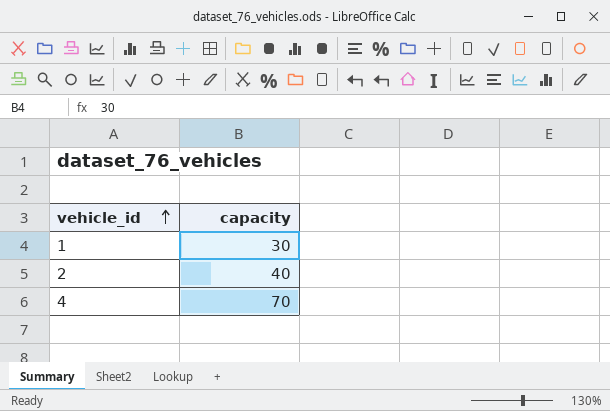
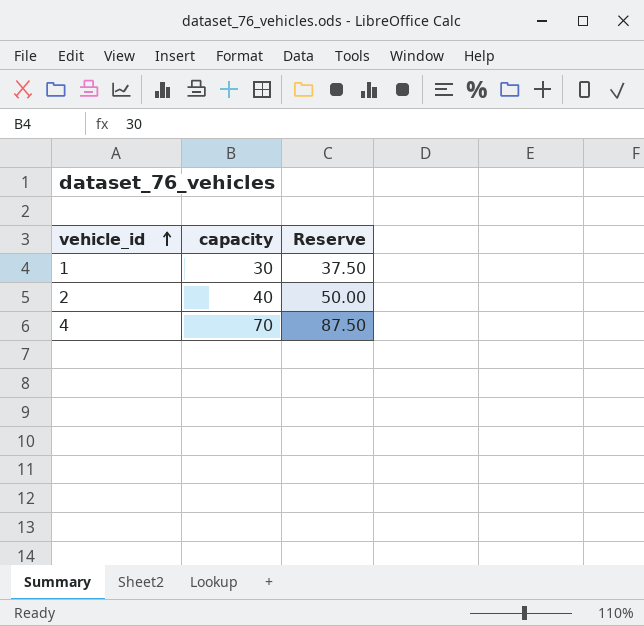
column Reserve | formula: none -> [capacity] * 1.25

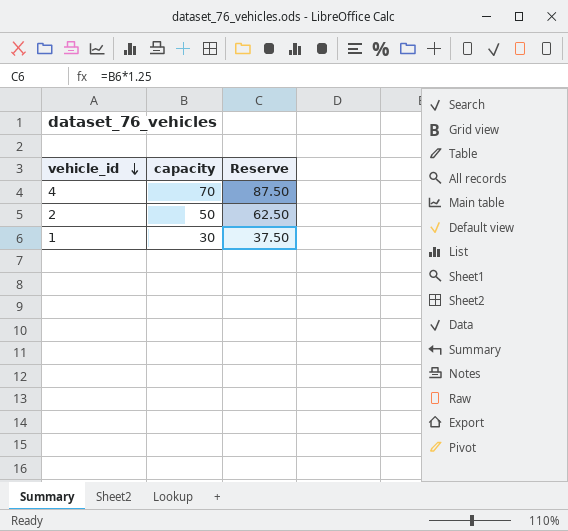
row order: vehicle_id ascending -> vehicle_id descending
2 | capacity: 40 -> 50
2 | Reserve: 50.00 -> 62.50

